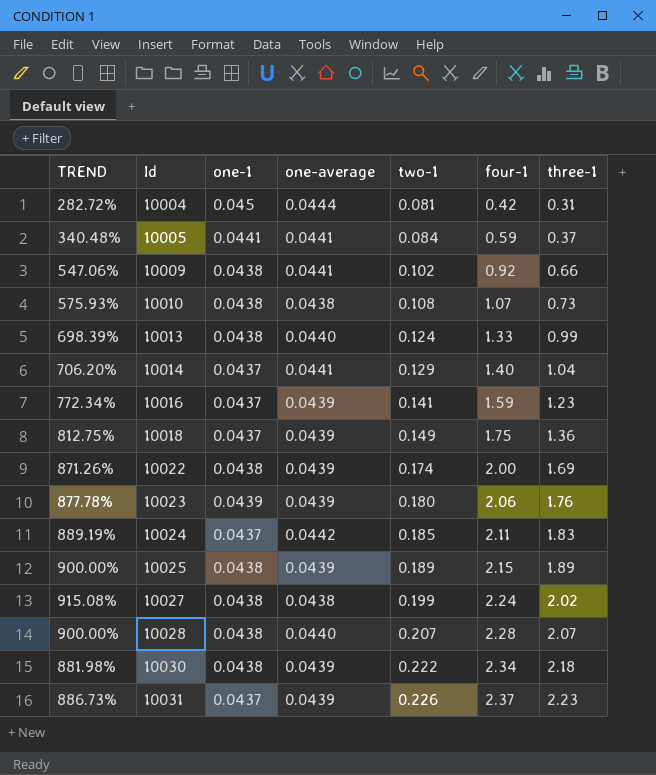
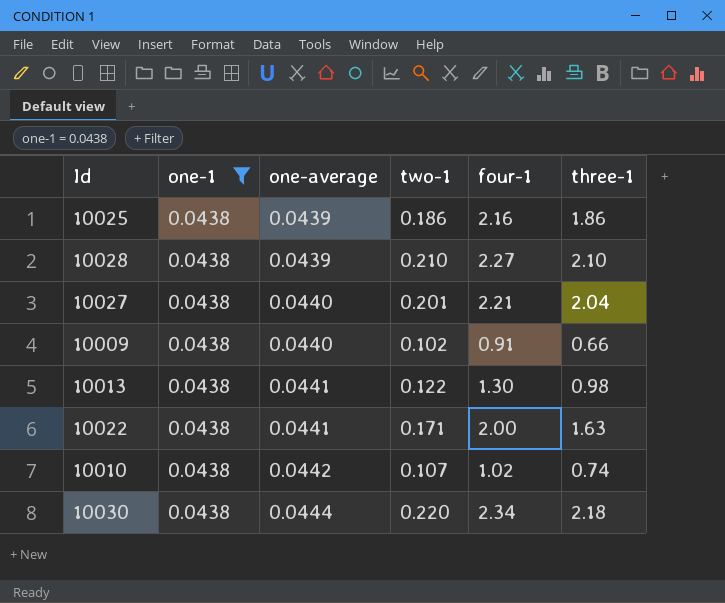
filter: none -> one-1 = 0.0438
row order: Id ascending -> one-average ascending
column TREND | formula: ([three-1] - [two-1]) / [two-1] -> none
10025 | two-1: 0.189 -> 0.186
10025 | four-1: 2.15 -> 2.16
10025 | three-1: 1.89 -> 1.86
10028 | one-average: 0.0440 -> 0.0439
10028 | two-1: 0.207 -> 0.210
10028 | four-1: 2.28 -> 2.27
10028 | three-1: 2.07 -> 2.10
10027 | one-average: 0.0438 -> 0.0440
10027 | two-1: 0.199 -> 0.201
10027 | four-1: 2.24 -> 2.21
10027 | three-1: 2.02 -> 2.04
10009 | one-average: 0.0441 -> 0.0440
10009 | four-1: 0.92 -> 0.91
10013 | one-average: 0.0440 -> 0.0441
10013 | two-1: 0.124 -> 0.122
10013 | four-1: 1.33 -> 1.30
10013 | three-1: 0.99 -> 0.98
10022 | one-average: 0.0439 -> 0.0441
10022 | two-1: 0.174 -> 0.171
10022 | three-1: 1.69 -> 1.63
10010 | one-average: 0.0438 -> 0.0442
10010 | two-1: 0.108 -> 0.107
10010 | four-1: 1.07 -> 1.02
10010 | three-1: 0.73 -> 0.74
10030 | one-average: 0.0439 -> 0.0444
10030 | two-1: 0.222 -> 0.220

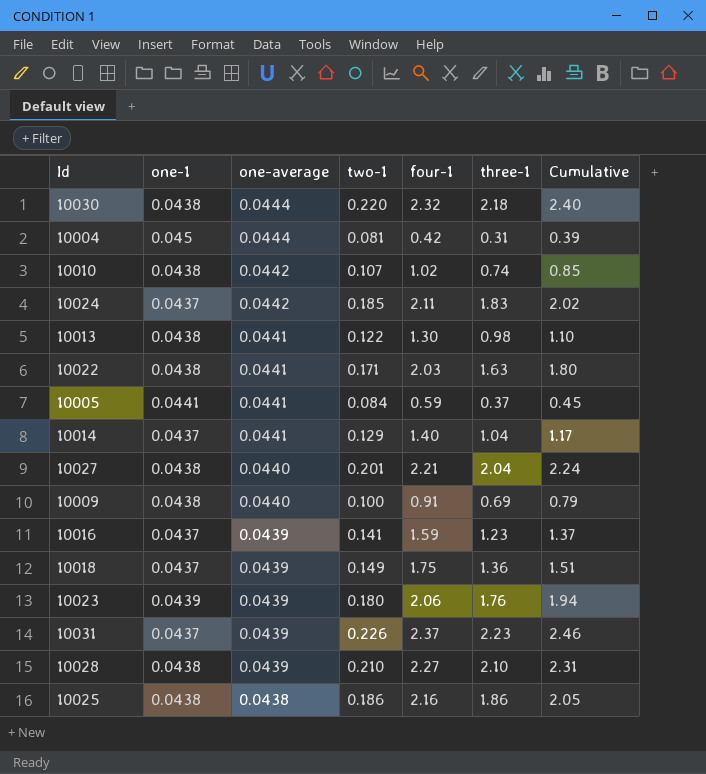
filter: one-1 = 0.0438 -> none
row order: one-average ascending -> one-average descending
column Cumulative | formula: none -> [two-1] + [three-1]
10030 | four-1: 2.34 -> 2.32
10022 | four-1: 2.00 -> 2.03
10009 | two-1: 0.102 -> 0.100
10009 | three-1: 0.66 -> 0.69
10025 | one-average: 0.0439 -> 0.0438

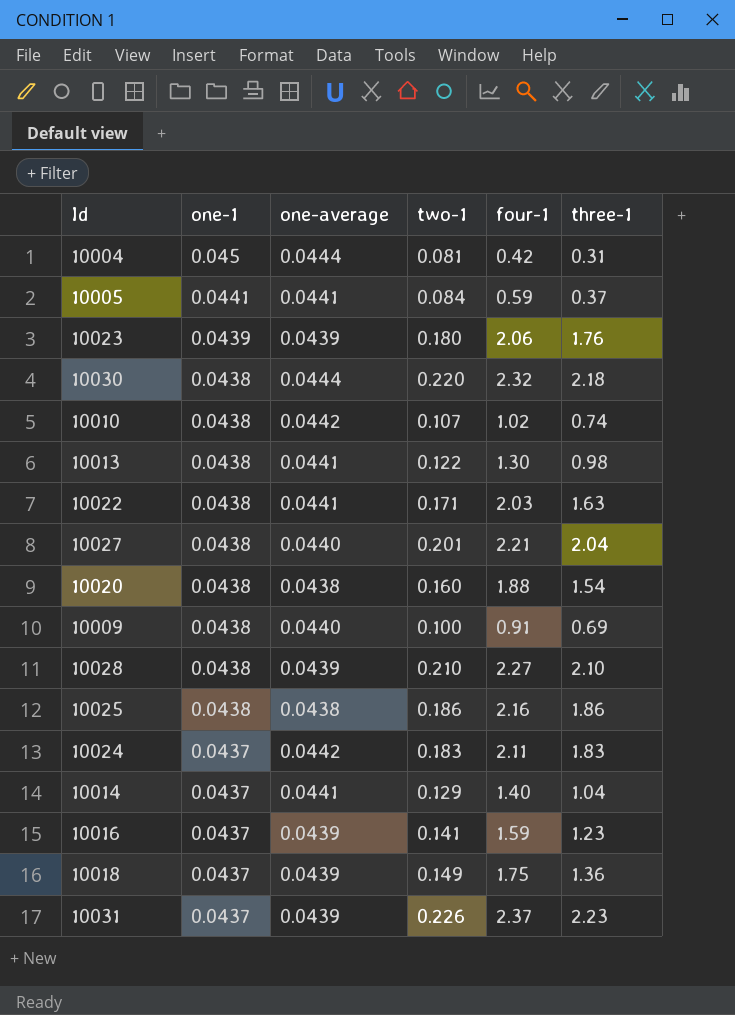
row order: one-average descending -> one-1 descending
column Cumulative | formula: [two-1] + [three-1] -> none
row 10020: none -> 0.0438 | 0.0438 | 0.160 | 1.88 | 1.54
10024 | two-1: 0.185 -> 0.183

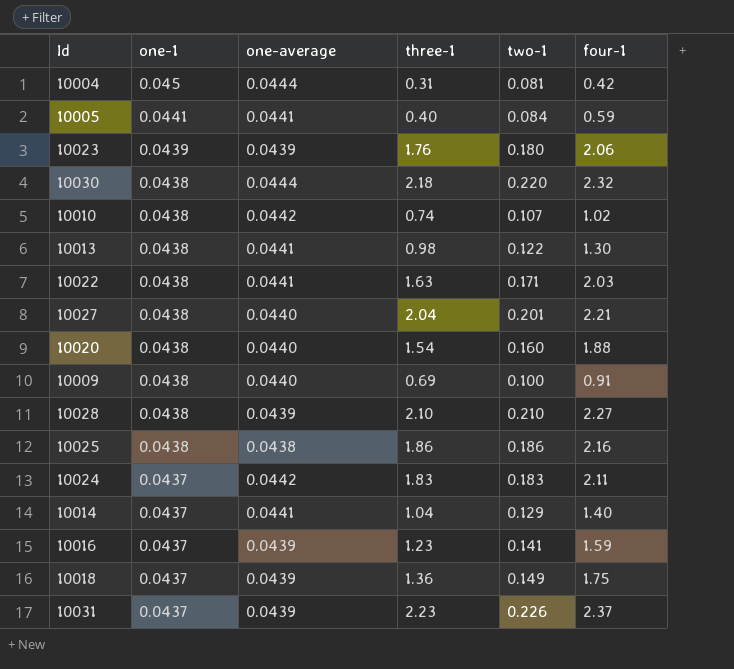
column three-1 | position: 6 -> 4
10005 | three-1: 0.37 -> 0.40
10020 | one-average: 0.0438 -> 0.0440

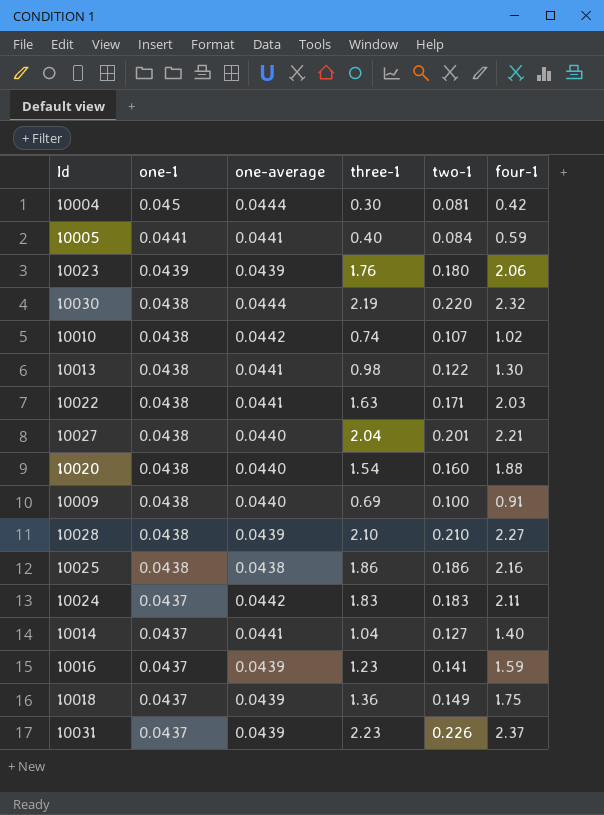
10004 | three-1: 0.31 -> 0.30
10030 | three-1: 2.18 -> 2.19
10014 | two-1: 0.129 -> 0.127

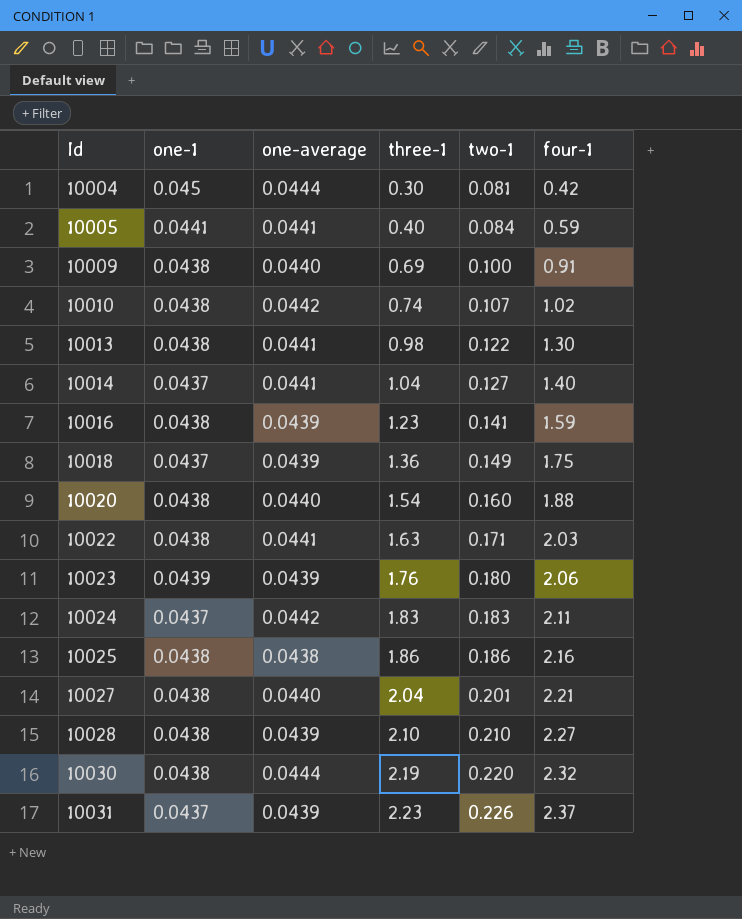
row order: one-1 descending -> Id ascending
10016 | one-1: 0.0437 -> 0.0438

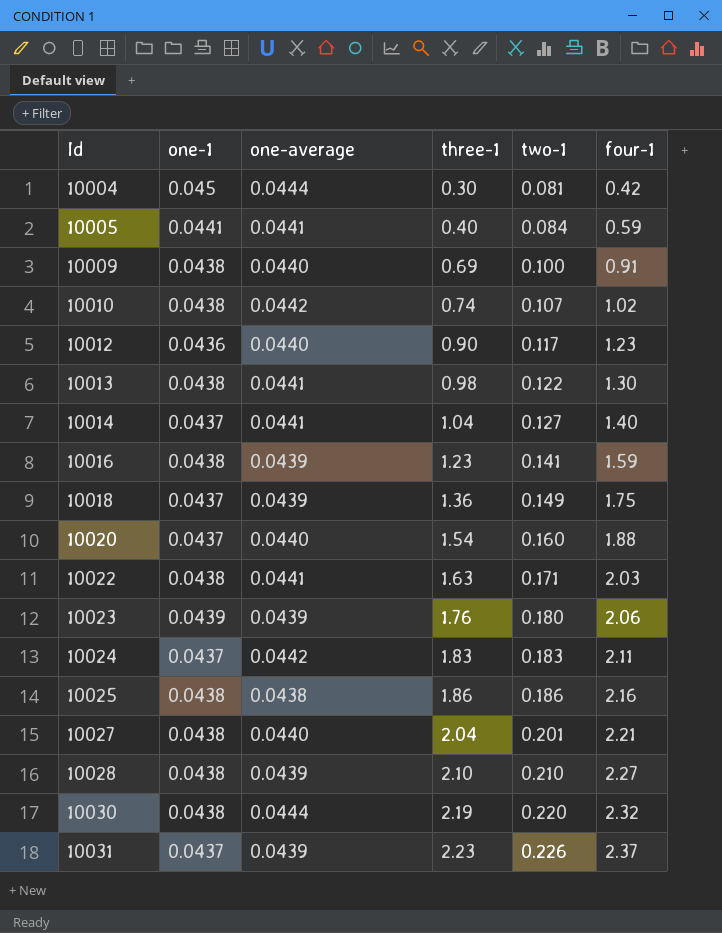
row 10012: none -> 0.0436 | 0.0440 | 0.90 | 0.117 | 1.23
10020 | one-1: 0.0438 -> 0.0437

